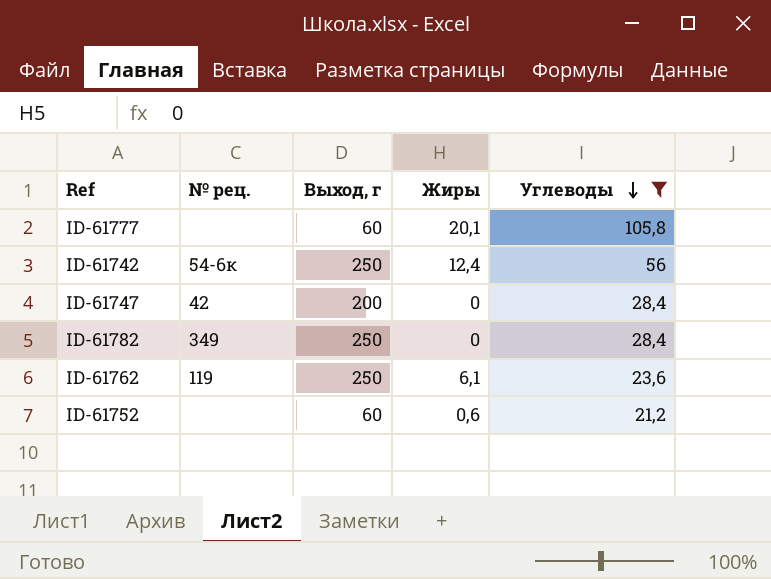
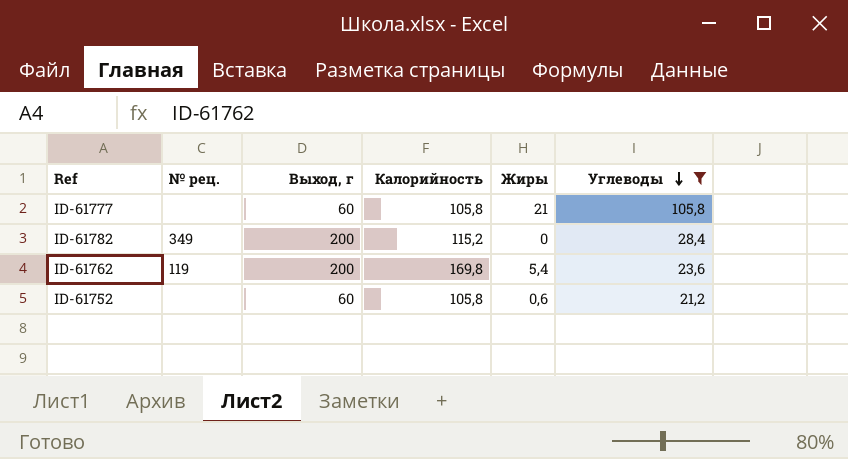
column Калорийность | position: none -> 4
row ID-61742: 54-6к | 250 | 12,4 | 56 -> none
row ID-61747: 42 | 200 | 0 | 28,4 -> none
ID-61777 | Жиры: 20,1 -> 21
ID-61782 | Выход, г: 250 -> 200
ID-61762 | Выход, г: 250 -> 200
ID-61762 | Жиры: 6,1 -> 5,4

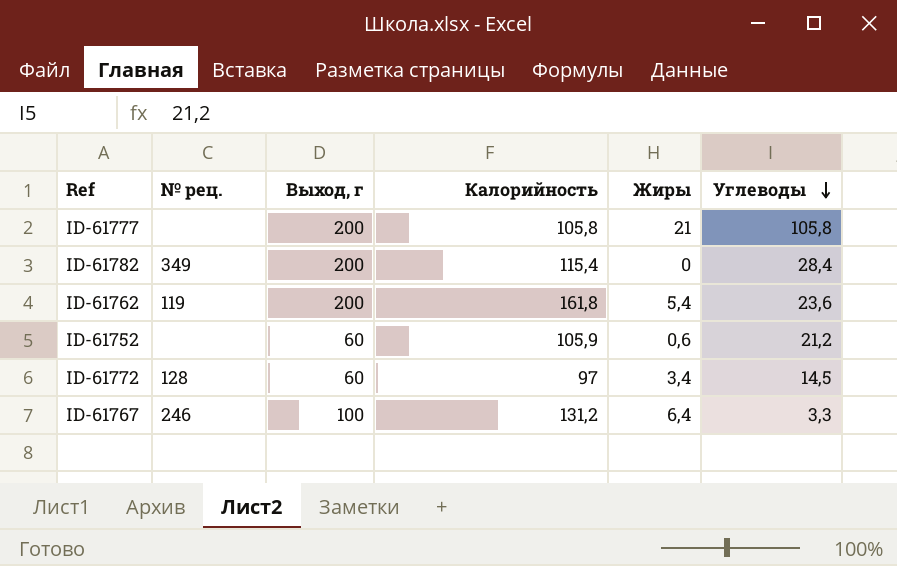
filter: Углеводы >= 21,2 -> none
ID-61777 | Выход, г: 60 -> 200
ID-61782 | Калорийность: 115,2 -> 115,4
ID-61762 | Калорийность: 169,8 -> 161,8
ID-61752 | Калорийность: 105,8 -> 105,9

